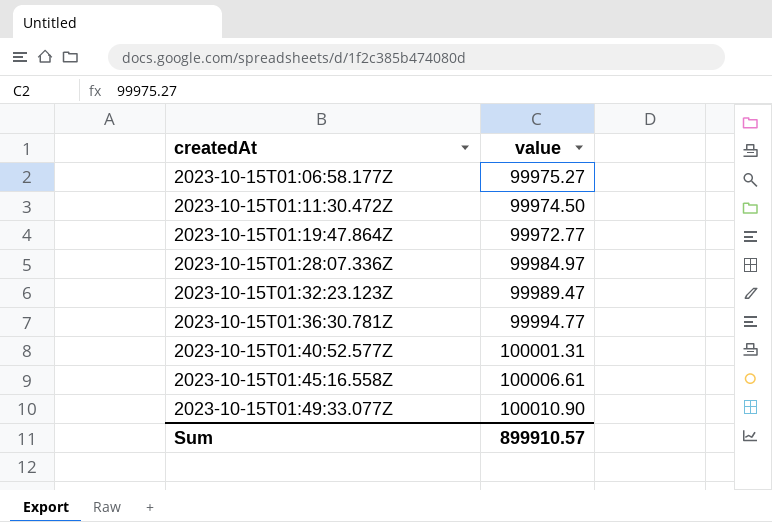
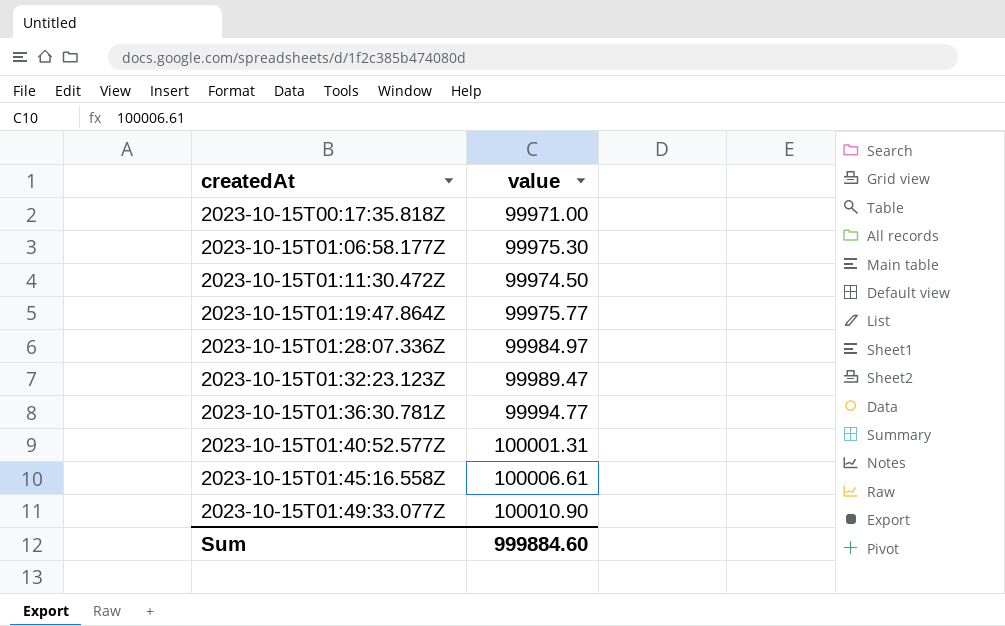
row 2023-10-15T00:17:35.818Z: none -> 99971.00
2023-10-15T01:06:58.177Z | value: 99975.27 -> 99975.30
2023-10-15T01:19:47.864Z | value: 99972.77 -> 99975.77
Sum | value: 899910.57 -> 999884.60

